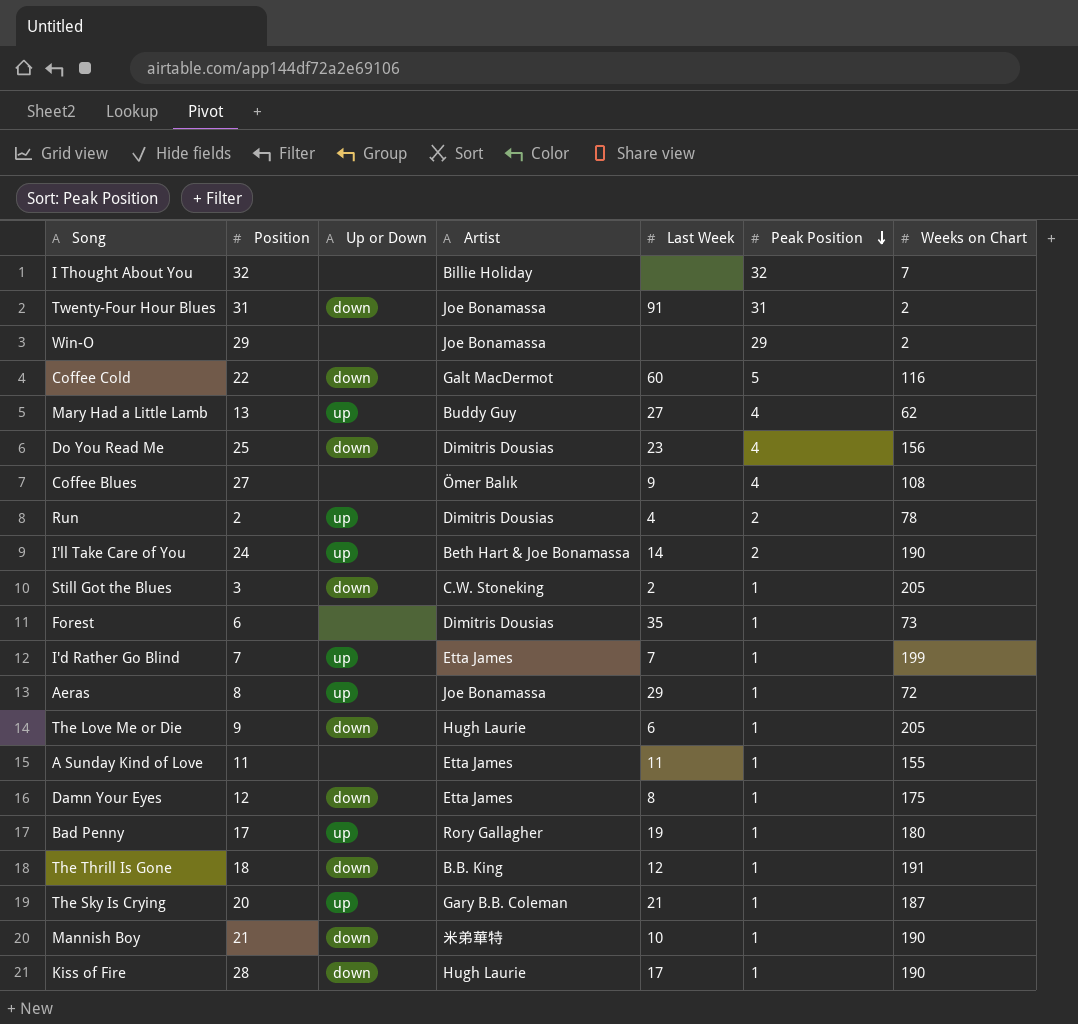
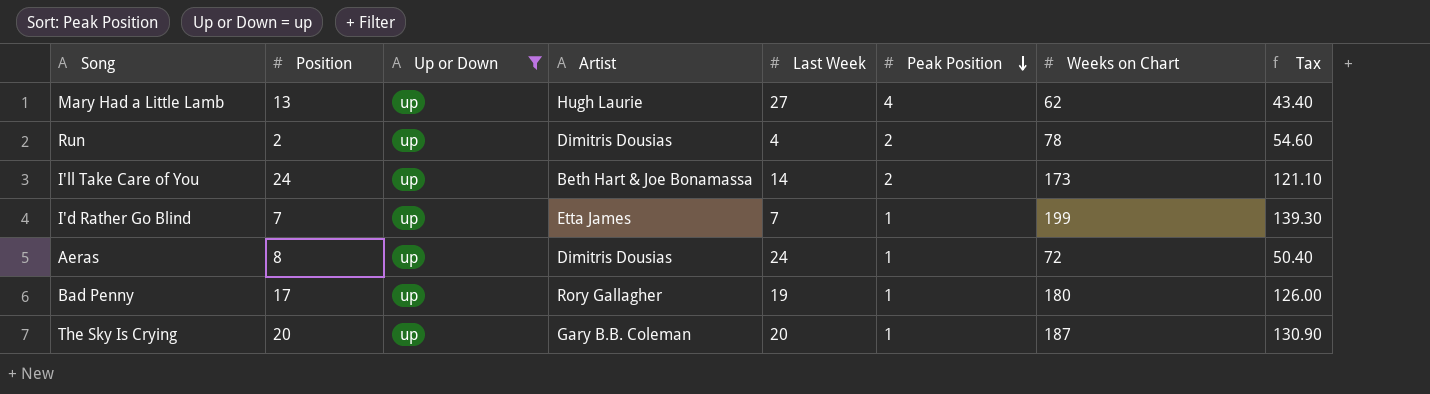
filter: none -> Up or Down = up
column Tax | formula: none -> [Weeks on Chart] * 0.7
Mary Had a Little Lamb | Artist: Buddy Guy -> Hugh Laurie
I'll Take Care of You | Weeks on Chart: 190 -> 173
Aeras | Artist: Joe Bonamassa -> Dimitris Dousias
Aeras | Last Week: 29 -> 24
The Sky Is Crying | Last Week: 21 -> 20

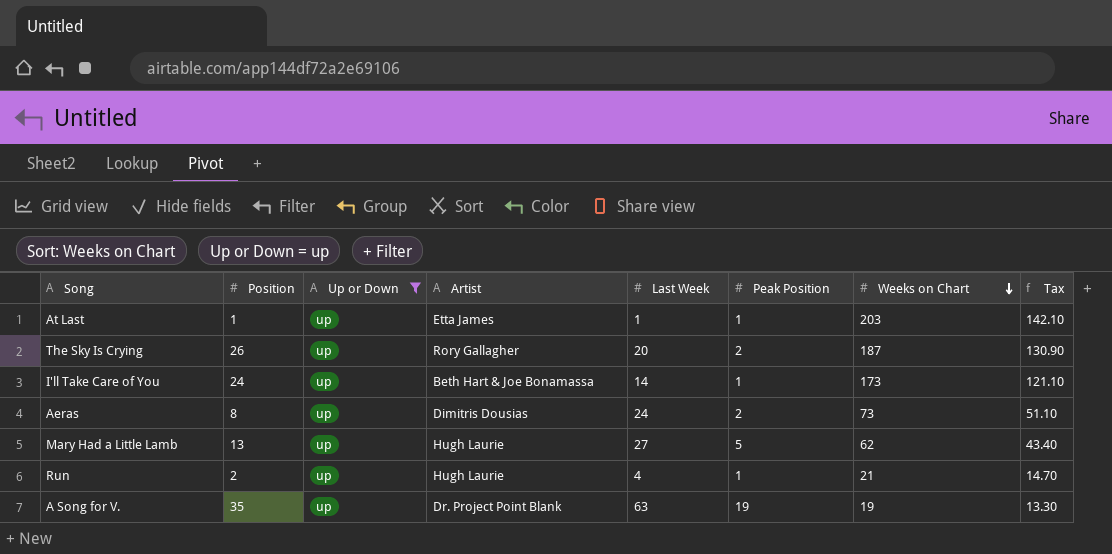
row order: Peak Position descending -> Weeks on Chart descending
row I'd Rather Go Blind: 7 | up | Etta James | 7 | 1 | 199 | 139.30 -> none
row Bad Penny: 17 | up | Rory Gallagher | 19 | 1 | 180 | 126.00 -> none
row At Last: none -> 1 | up | Etta James | 1 | 1 | 203 | 142.10
The Sky Is Crying | Position: 20 -> 26
The Sky Is Crying | Artist: Gary B.B. Coleman -> Rory Gallagher
The Sky Is Crying | Peak Position: 1 -> 2
I'll Take Care of You | Peak Position: 2 -> 1
Aeras | Peak Position: 1 -> 2
Aeras | Weeks on Chart: 72 -> 73
Aeras | Tax: 50.40 -> 51.10
Mary Had a Little Lamb | Peak Position: 4 -> 5
Run | Artist: Dimitris Dousias -> Hugh Laurie
Run | Peak Position: 2 -> 1
Run | Weeks on Chart: 78 -> 21
Run | Tax: 54.60 -> 14.70
row A Song for V.: none -> 35 | up | Dr. Project Point Blank | 63 | 19 | 19 | 13.30

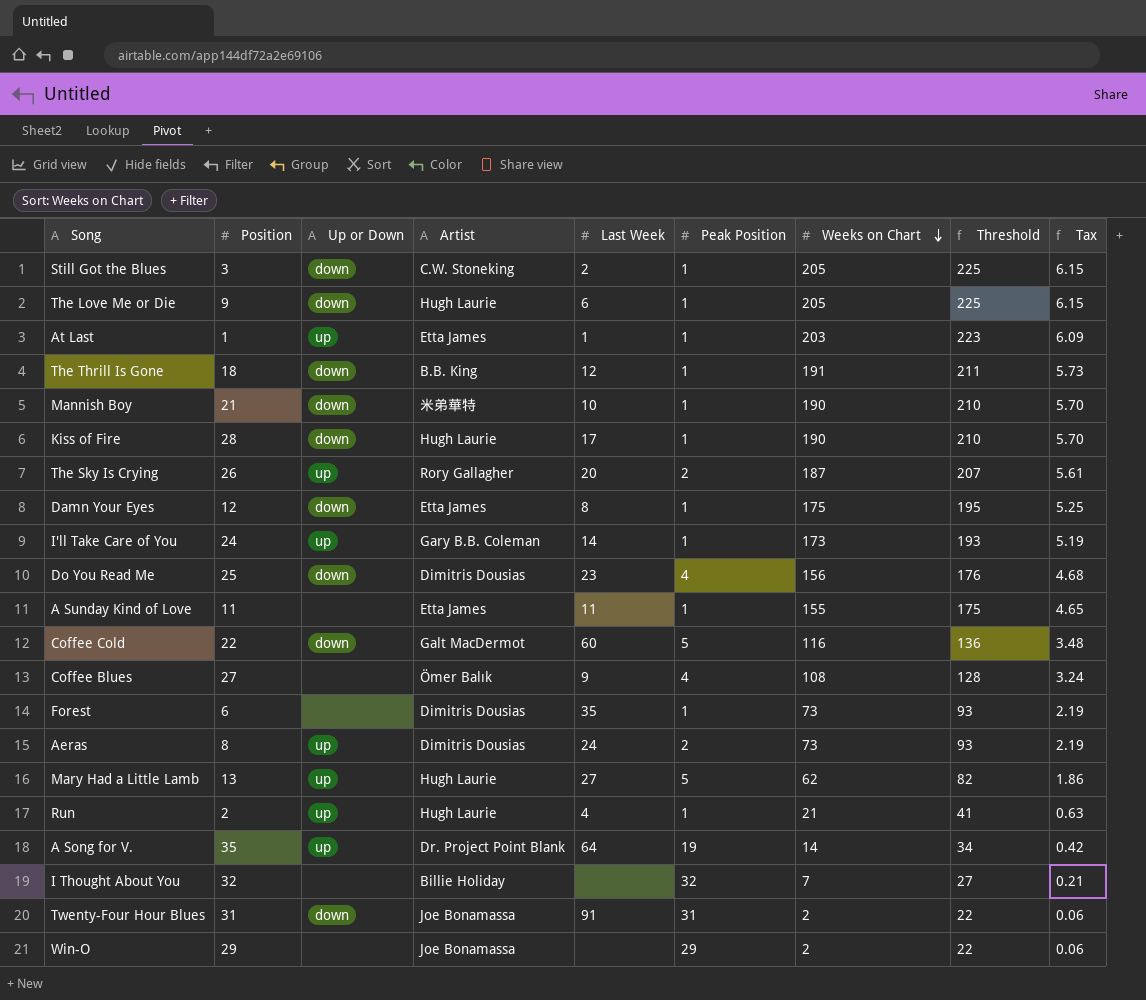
filter: Up or Down = up -> none
column Threshold | formula: none -> [Weeks on Chart] + 20
column Tax | formula: [Weeks on Chart] * 0.7 -> [Weeks on Chart] * 0.03
I'll Take Care of You | Artist: Beth Hart & Joe Bonamassa -> Gary B.B. Coleman
A Song for V. | Last Week: 63 -> 64
A Song for V. | Weeks on Chart: 19 -> 14

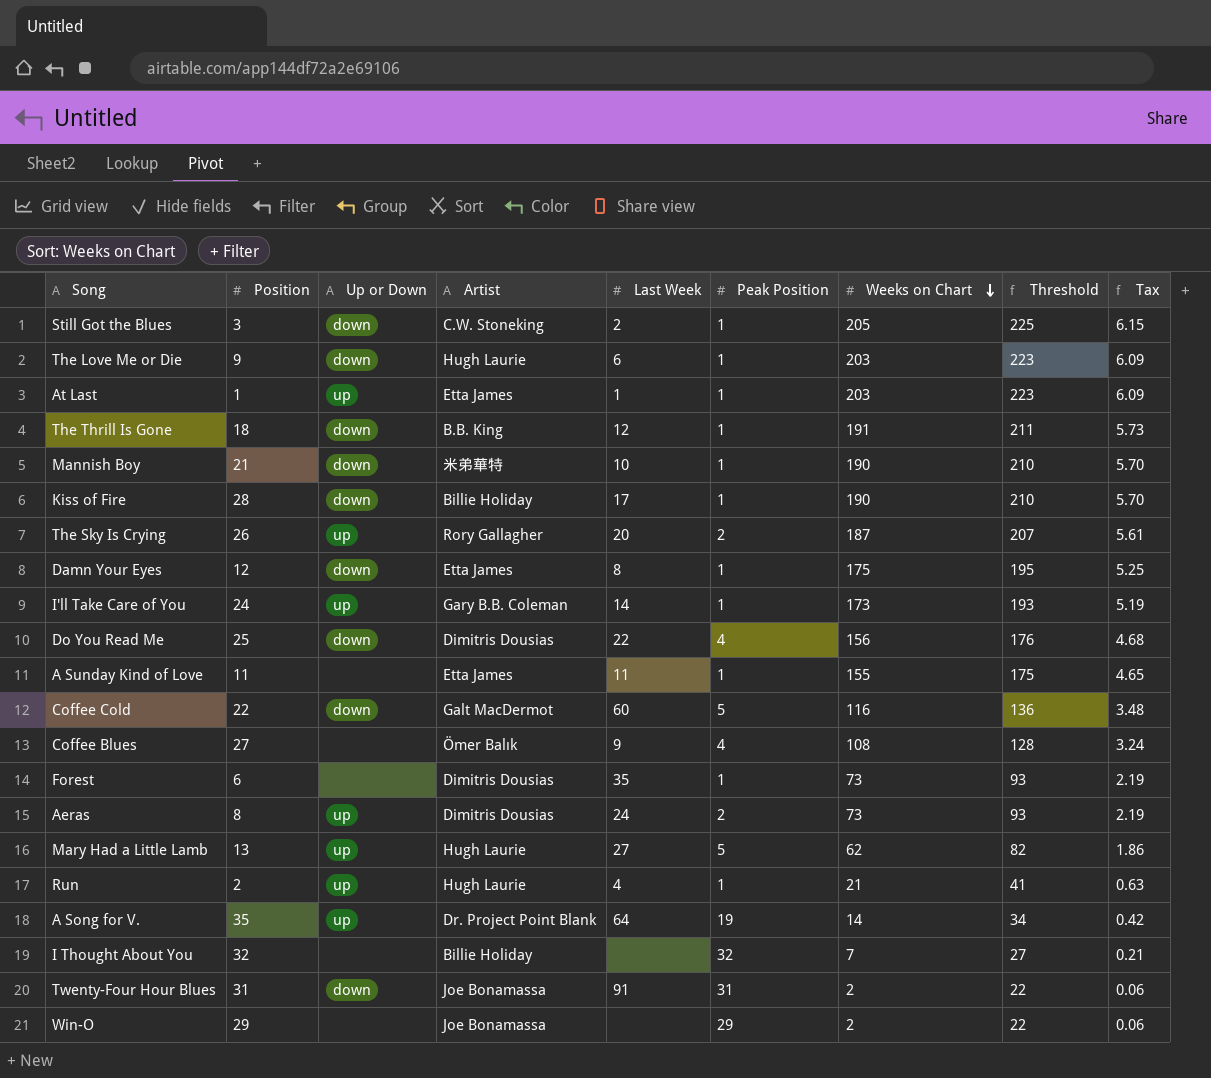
The Love Me or Die | Weeks on Chart: 205 -> 203
The Love Me or Die | Threshold: 225 -> 223
The Love Me or Die | Tax: 6.15 -> 6.09
Kiss of Fire | Artist: Hugh Laurie -> Billie Holiday
Do You Read Me | Last Week: 23 -> 22

